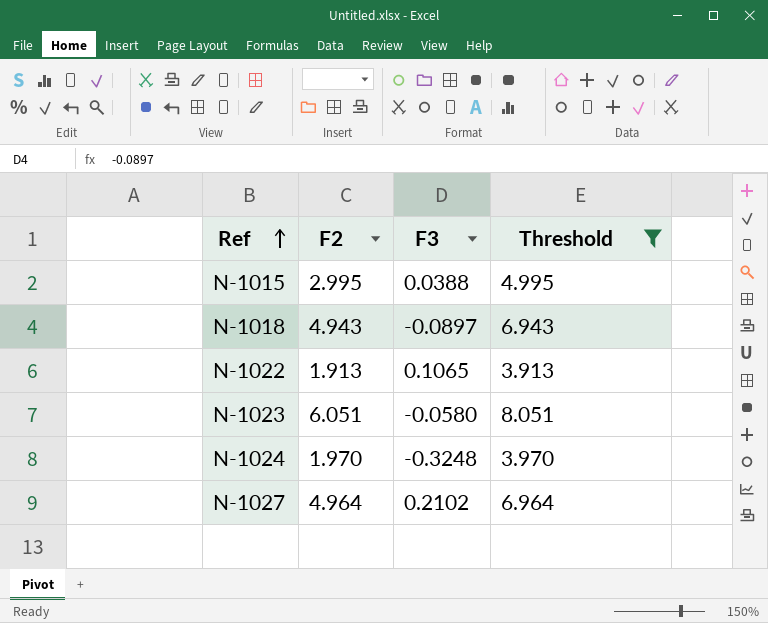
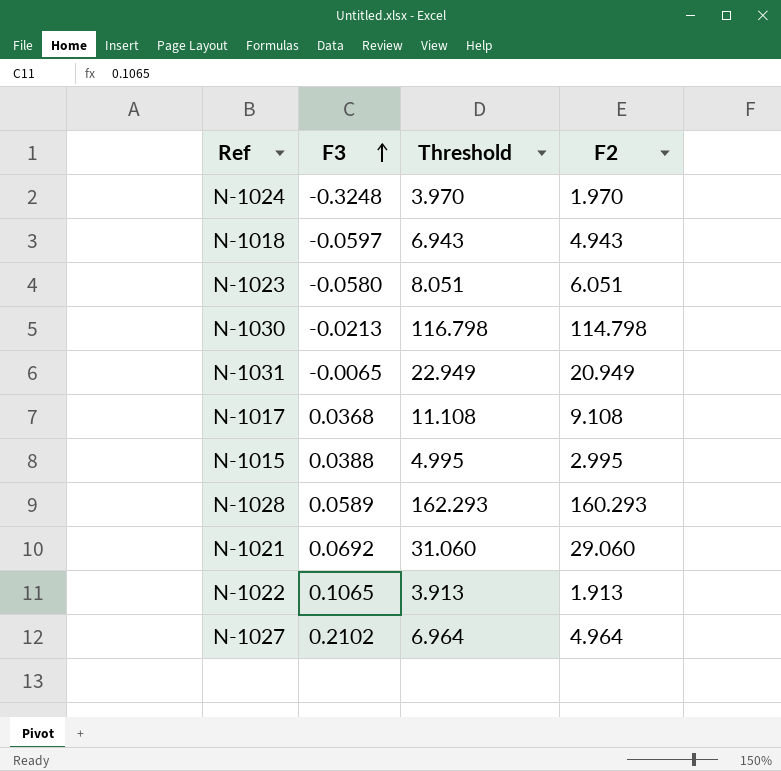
filter: Threshold <= 8.051 -> none
row order: Ref ascending -> F3 ascending
column F2 | position: 2 -> 4
N-1018 | F3: -0.0897 -> -0.0597

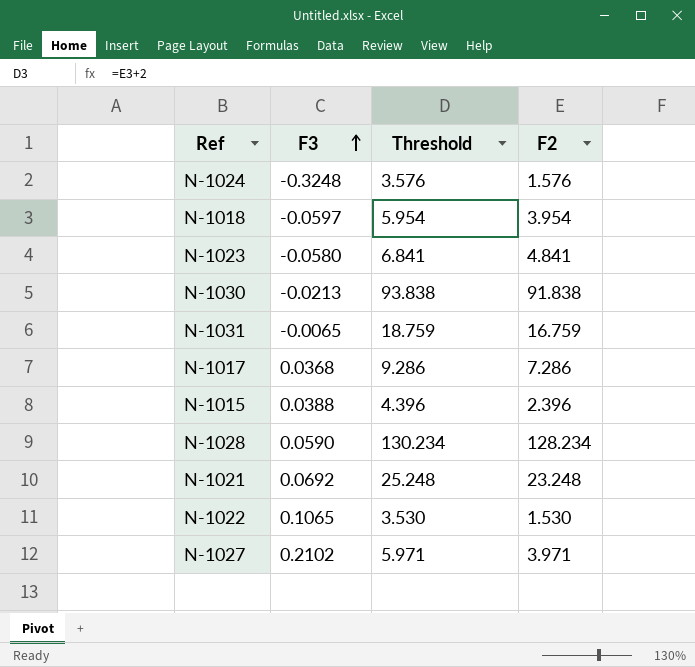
N-1024 | Threshold: 3.970 -> 3.576
N-1024 | F2: 1.970 -> 1.576
N-1018 | Threshold: 6.943 -> 5.954
N-1018 | F2: 4.943 -> 3.954
N-1023 | Threshold: 8.051 -> 6.841
N-1023 | F2: 6.051 -> 4.841
N-1030 | Threshold: 116.798 -> 93.838
N-1030 | F2: 114.798 -> 91.838
N-1031 | Threshold: 22.949 -> 18.759
N-1031 | F2: 20.949 -> 16.759
N-1017 | Threshold: 11.108 -> 9.286
N-1017 | F2: 9.108 -> 7.286
N-1015 | Threshold: 4.995 -> 4.396
N-1015 | F2: 2.995 -> 2.396
N-1028 | F3: 0.0589 -> 0.0590
N-1028 | Threshold: 162.293 -> 130.234
N-1028 | F2: 160.293 -> 128.234
N-1021 | Threshold: 31.060 -> 25.248
N-1021 | F2: 29.060 -> 23.248
N-1022 | Threshold: 3.913 -> 3.530
N-1022 | F2: 1.913 -> 1.530
N-1027 | Threshold: 6.964 -> 5.971
N-1027 | F2: 4.964 -> 3.971

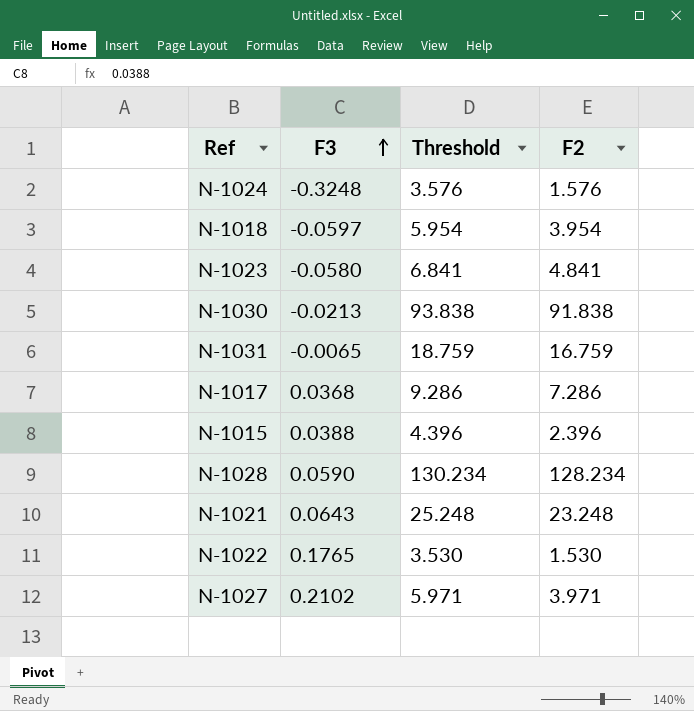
N-1021 | F3: 0.0692 -> 0.0643
N-1022 | F3: 0.1065 -> 0.1765

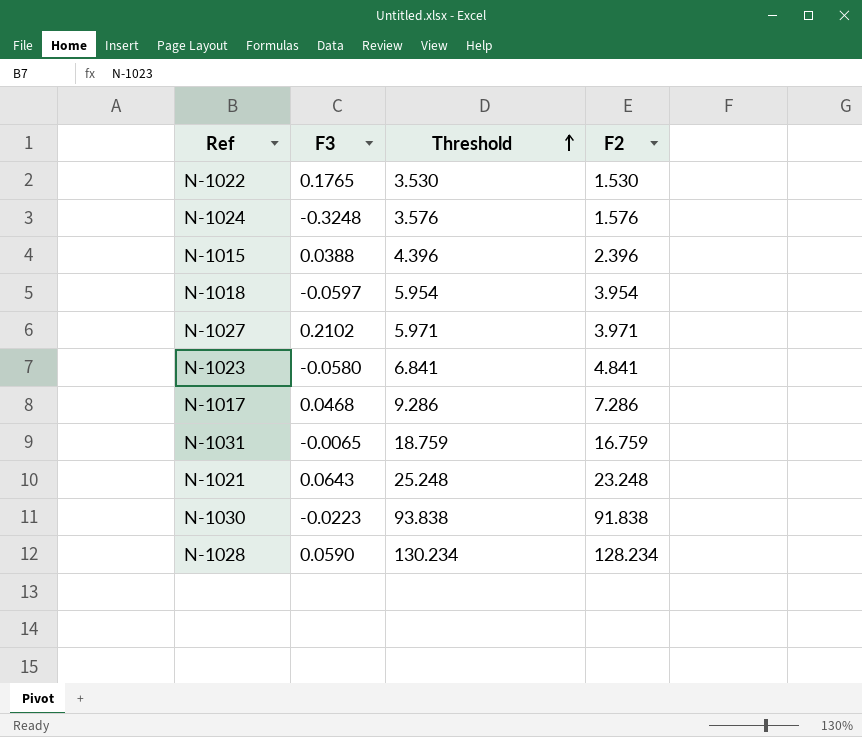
row order: F3 ascending -> Threshold ascending
N-1017 | F3: 0.0368 -> 0.0468
N-1030 | F3: -0.0213 -> -0.0223

